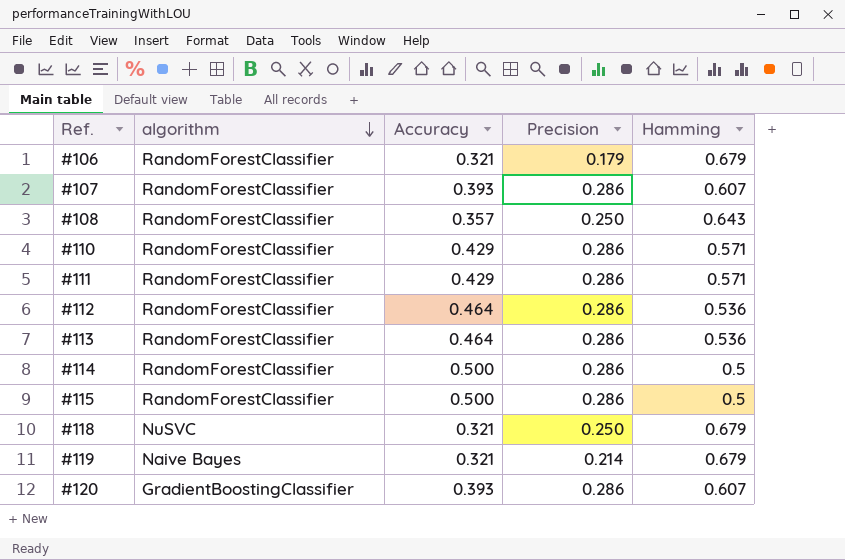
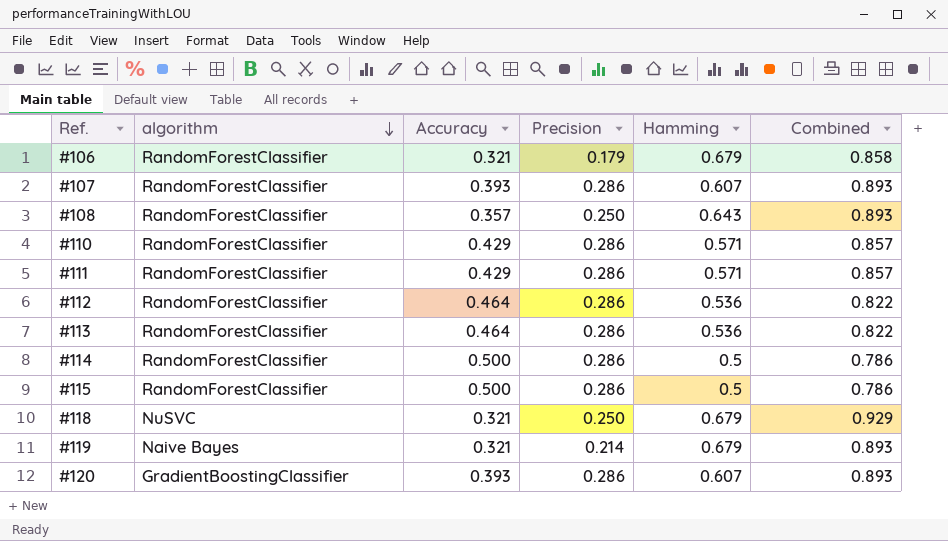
column Combined | formula: none -> [Precision] + [Hamming]

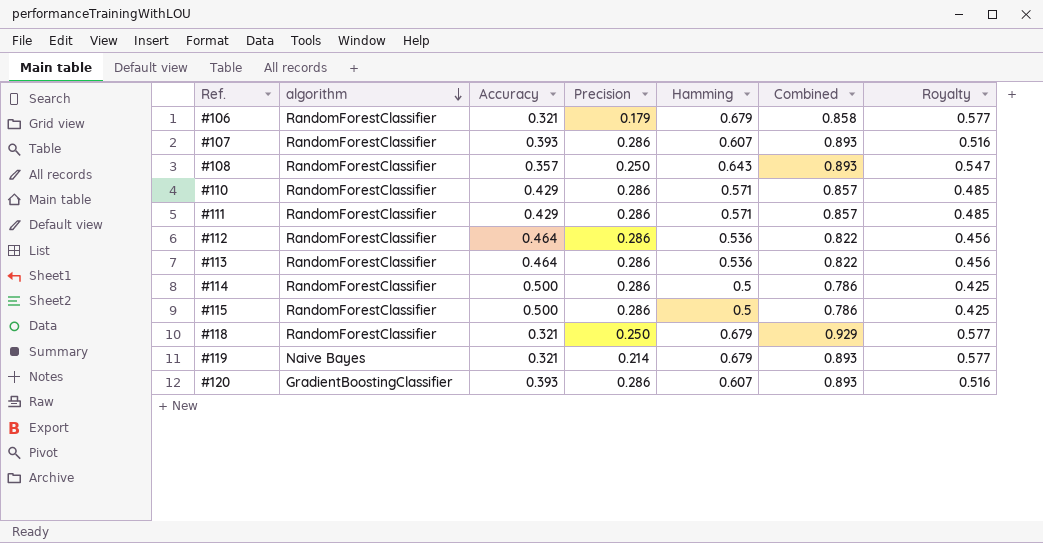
column Royalty | formula: none -> [Hamming] * 0.85
#118 | algorithm: NuSVC -> RandomForestClassifier

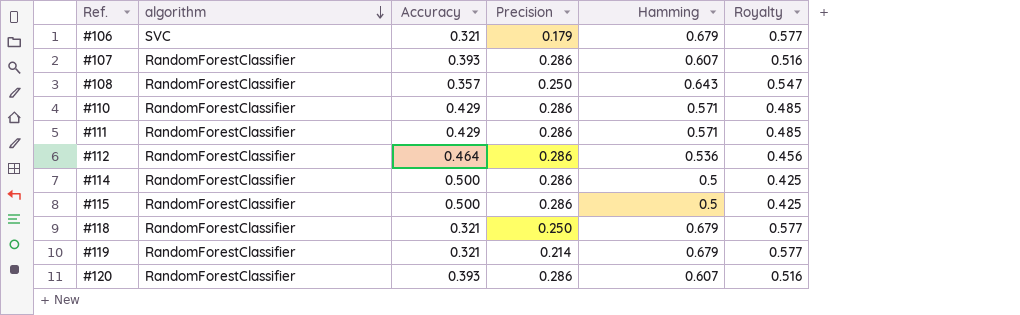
column Combined | formula: [Precision] + [Hamming] -> none
row #113: RandomForestClassifier | 0.464 | 0.286 | 0.536 | 0.822 | 0.456 -> none
#106 | algorithm: RandomForestClassifier -> SVC
#119 | algorithm: Naive Bayes -> RandomForestClassifier
#120 | algorithm: GradientBoostingClassifier -> RandomForestClassifier

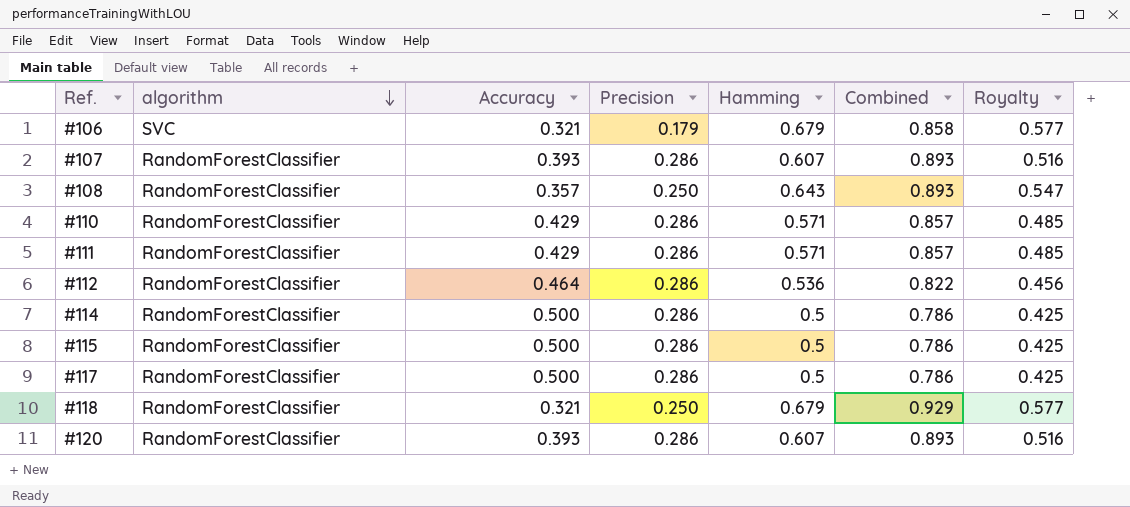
column Combined | formula: none -> [Precision] + [Hamming]
row #119: RandomForestClassifier | 0.321 | 0.214 | 0.679 | 0.577 -> none
row #117: none -> RandomForestClassifier | 0.500 | 0.286 | 0.5 | 0.786 | 0.425

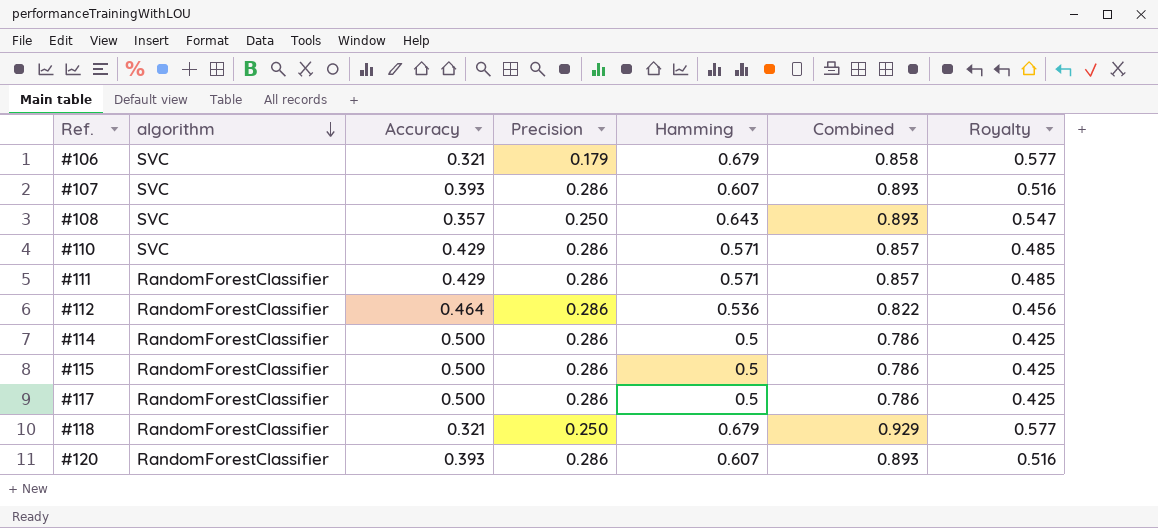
#107 | algorithm: RandomForestClassifier -> SVC
#108 | algorithm: RandomForestClassifier -> SVC
#110 | algorithm: RandomForestClassifier -> SVC

